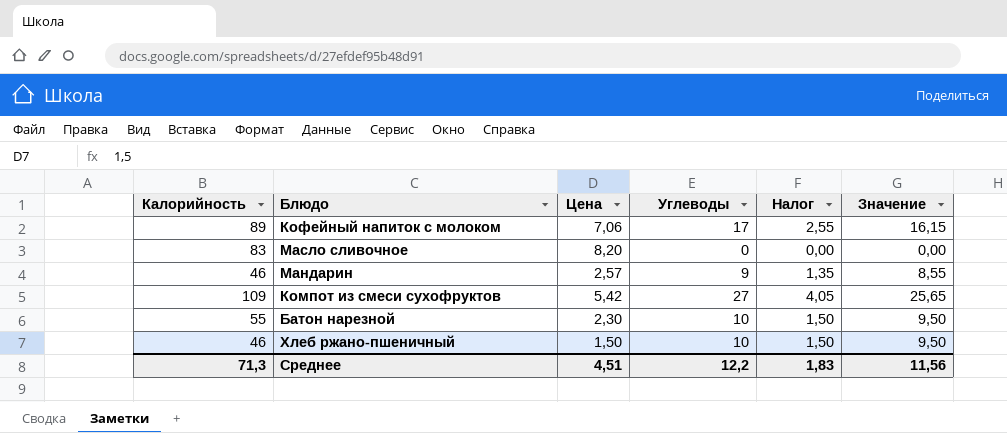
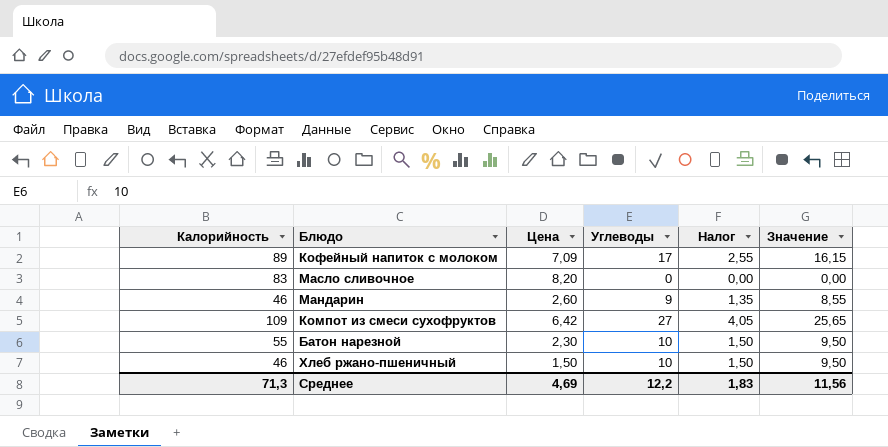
Кофейный напиток с молоком | Цена: 7,06 -> 7,09
Мандарин | Цена: 2,57 -> 2,60
Компот из смеси сухофруктов | Цена: 5,42 -> 6,42
Среднее | Цена: 4,51 -> 4,69

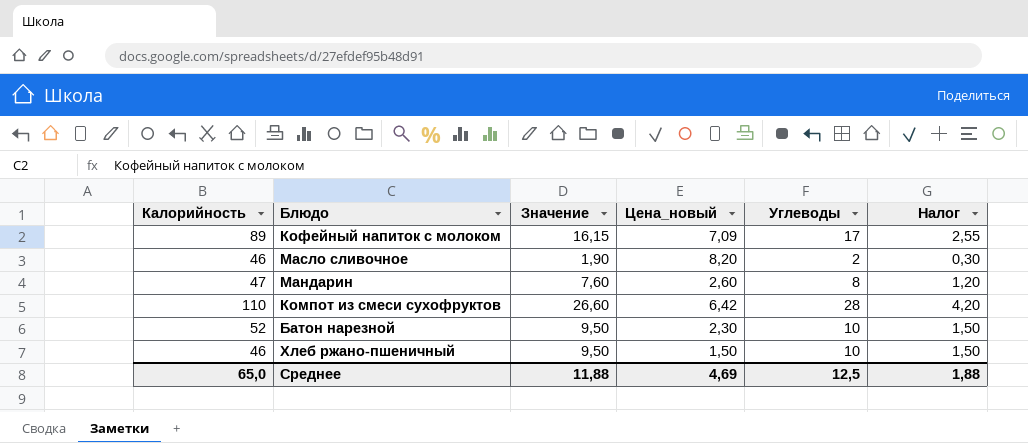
column Значение | position: 6 -> 3
column name: Цена -> Цена_новый
Масло сливочное | Калорийность: 83 -> 46
Масло сливочное | Значение: 0,00 -> 1,90
Масло сливочное | Углеводы: 0 -> 2
Масло сливочное | Налог: 0,00 -> 0,30
Мандарин | Калорийность: 46 -> 47
Мандарин | Значение: 8,55 -> 7,60
Мандарин | Углеводы: 9 -> 8
Мандарин | Налог: 1,35 -> 1,20
Компот из смеси сухофруктов | Калорийность: 109 -> 110
Компот из смеси сухофруктов | Значение: 25,65 -> 26,60
Компот из смеси сухофруктов | Углеводы: 27 -> 28
Компот из смеси сухофруктов | Налог: 4,05 -> 4,20
Батон нарезной | Калорийность: 55 -> 52
Среднее | Калорийность: 71,3 -> 65,0
Среднее | Значение: 11,56 -> 11,88
Среднее | Углеводы: 12,2 -> 12,5
Среднее | Налог: 1,83 -> 1,88

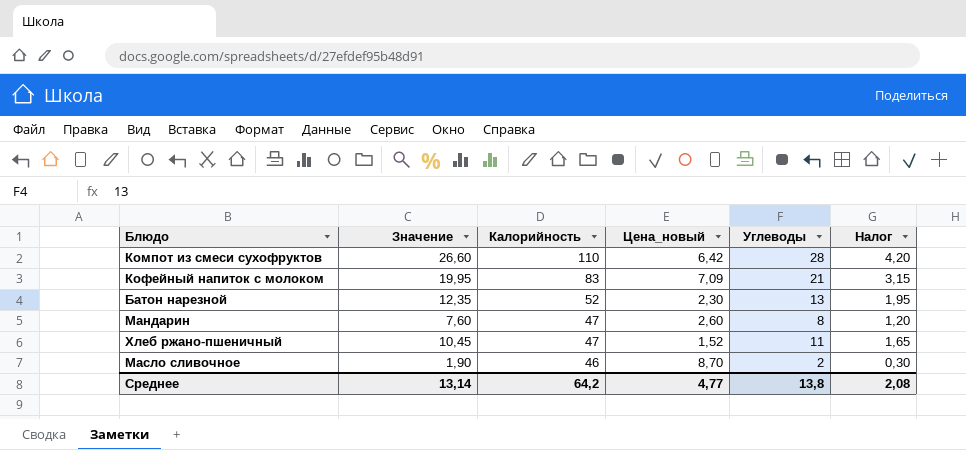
row order: none -> Калорийность descending
column Калорийность | position: 1 -> 3
Кофейный напиток с молоком | Значение: 16,15 -> 19,95
Кофейный напиток с молоком | Калорийность: 89 -> 83
Кофейный напиток с молоком | Углеводы: 17 -> 21
Кофейный напиток с молоком | Налог: 2,55 -> 3,15
Батон нарезной | Значение: 9,50 -> 12,35
Батон нарезной | Углеводы: 10 -> 13
Батон нарезной | Налог: 1,50 -> 1,95
Хлеб ржано-пшеничный | Значение: 9,50 -> 10,45
Хлеб ржано-пшеничный | Калорийность: 46 -> 47
Хлеб ржано-пшеничный | Цена_новый: 1,50 -> 1,52
Хлеб ржано-пшеничный | Углеводы: 10 -> 11
Хлеб ржано-пшеничный | Налог: 1,50 -> 1,65
Масло сливочное | Цена_новый: 8,20 -> 8,70
Среднее | Значение: 11,88 -> 13,14
Среднее | Калорийность: 65,0 -> 64,2
Среднее | Цена_новый: 4,69 -> 4,77
Среднее | Углеводы: 12,5 -> 13,8
Среднее | Налог: 1,88 -> 2,08

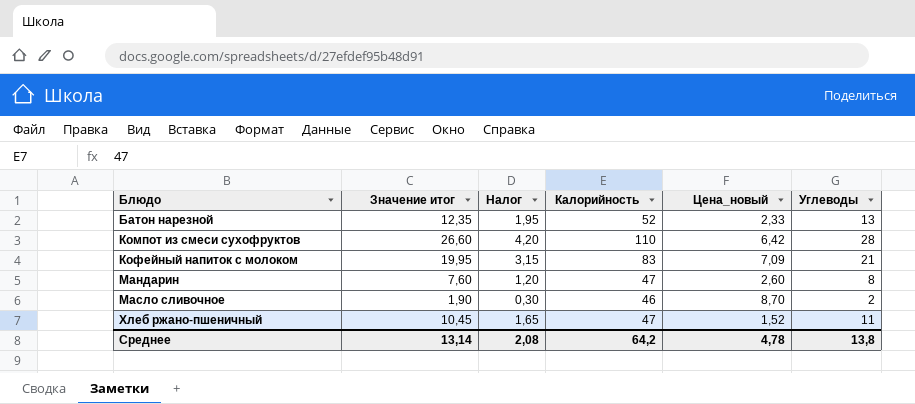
row order: Калорийность descending -> Блюдо ascending
column name: Значение -> Значение итог
column Налог | position: 6 -> 3
Батон нарезной | Цена_новый: 2,30 -> 2,33
Среднее | Цена_новый: 4,77 -> 4,78

